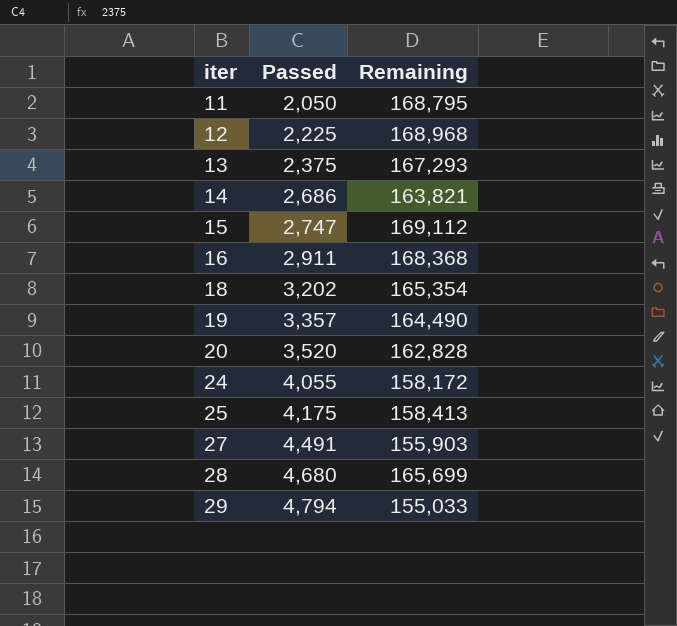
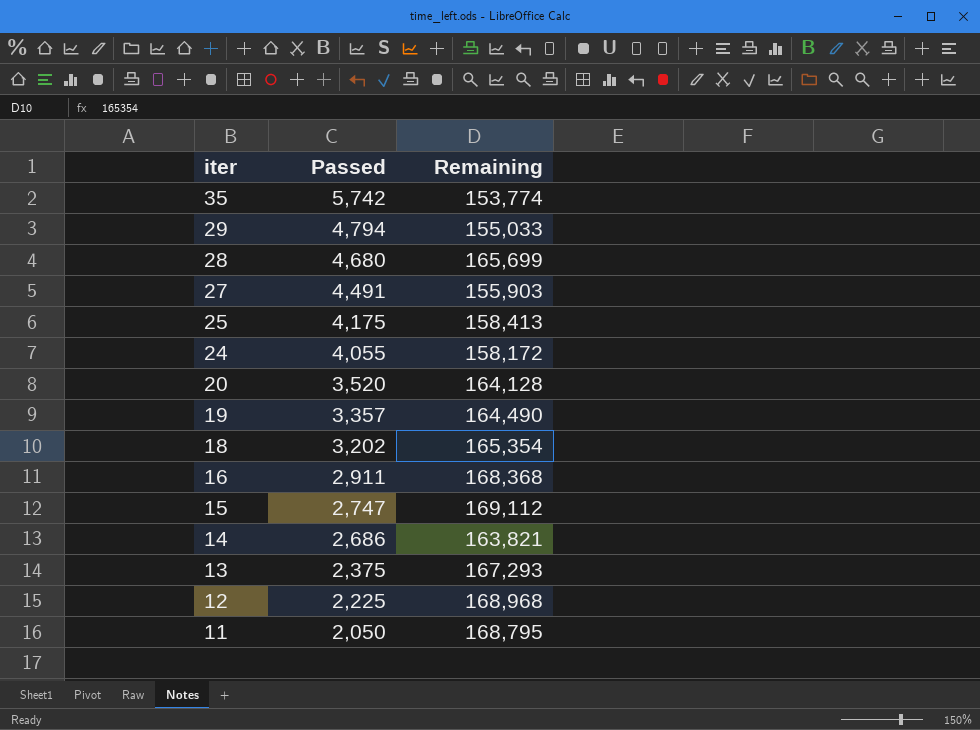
row order: iter ascending -> iter descending
row 35: none -> 5,742 | 153,774
20 | Remaining: 162,828 -> 164,128

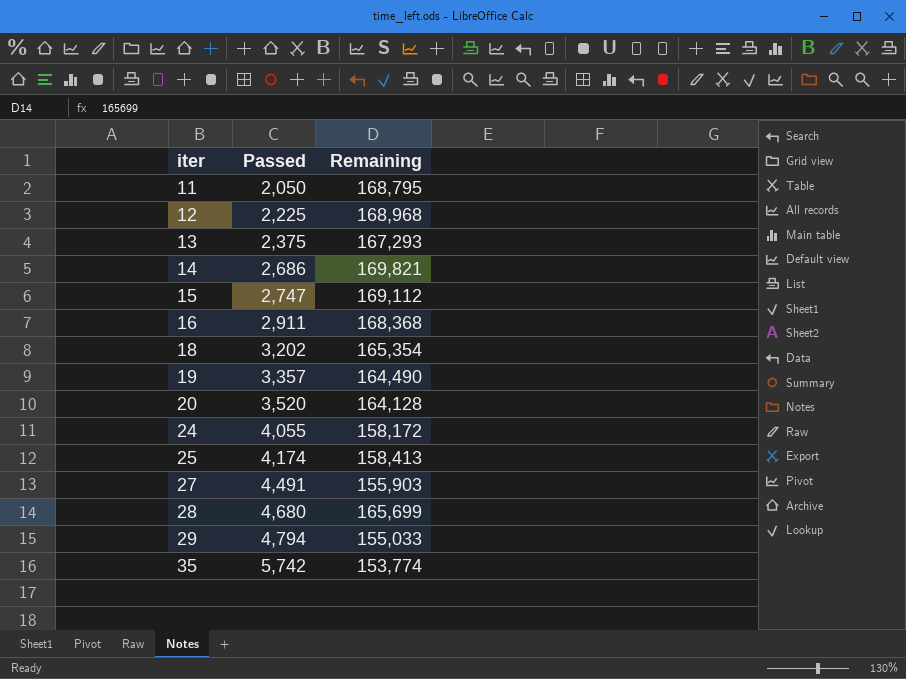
row order: iter descending -> iter ascending
14 | Remaining: 163,821 -> 169,821
25 | Passed: 4,175 -> 4,174

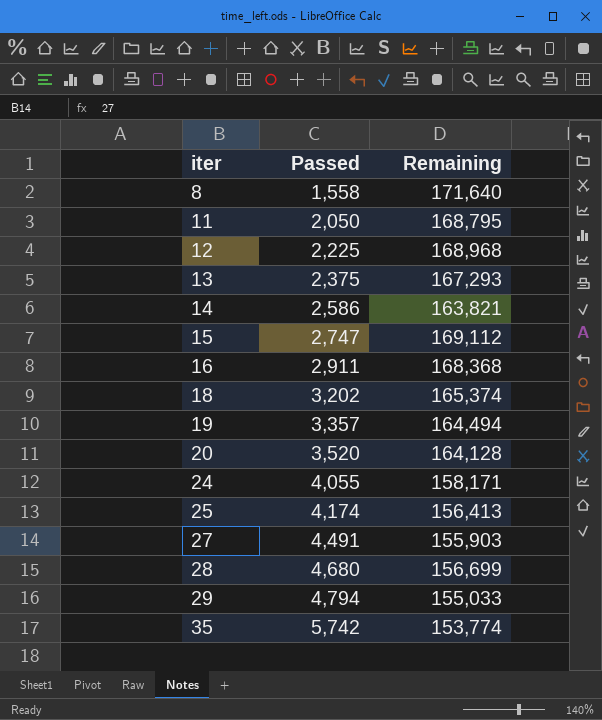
row 8: none -> 1,558 | 171,640
14 | Passed: 2,686 -> 2,586
14 | Remaining: 169,821 -> 163,821
18 | Remaining: 165,354 -> 165,374
19 | Remaining: 164,490 -> 164,494
24 | Remaining: 158,172 -> 158,171
25 | Remaining: 158,413 -> 156,413
28 | Remaining: 165,699 -> 156,699

